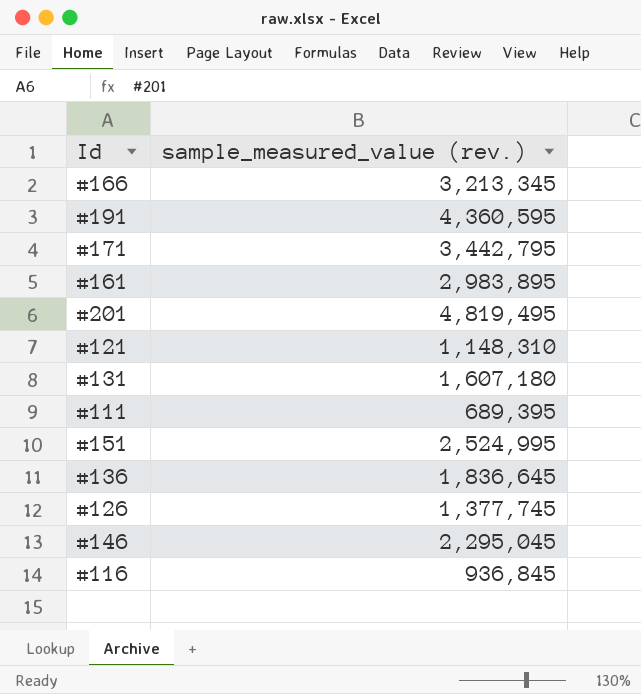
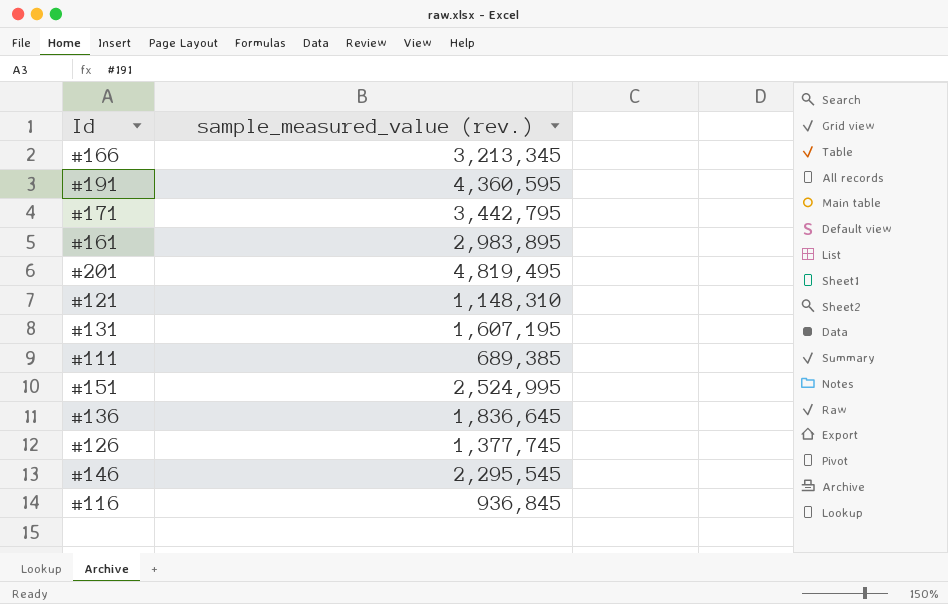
#131 | sample_measured_value (rev.): 1,607,180 -> 1,607,195
#111 | sample_measured_value (rev.): 689,395 -> 689,385
#146 | sample_measured_value (rev.): 2,295,045 -> 2,295,545

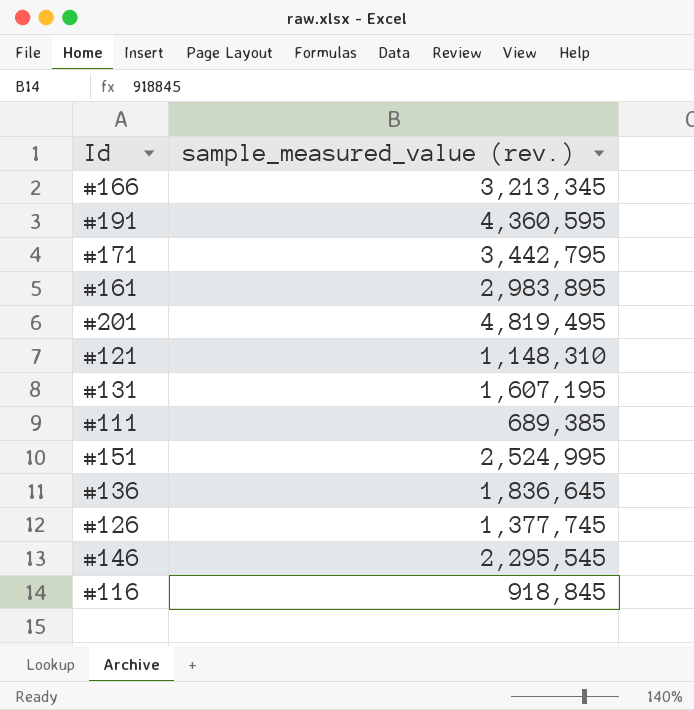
#116 | sample_measured_value (rev.): 936,845 -> 918,845

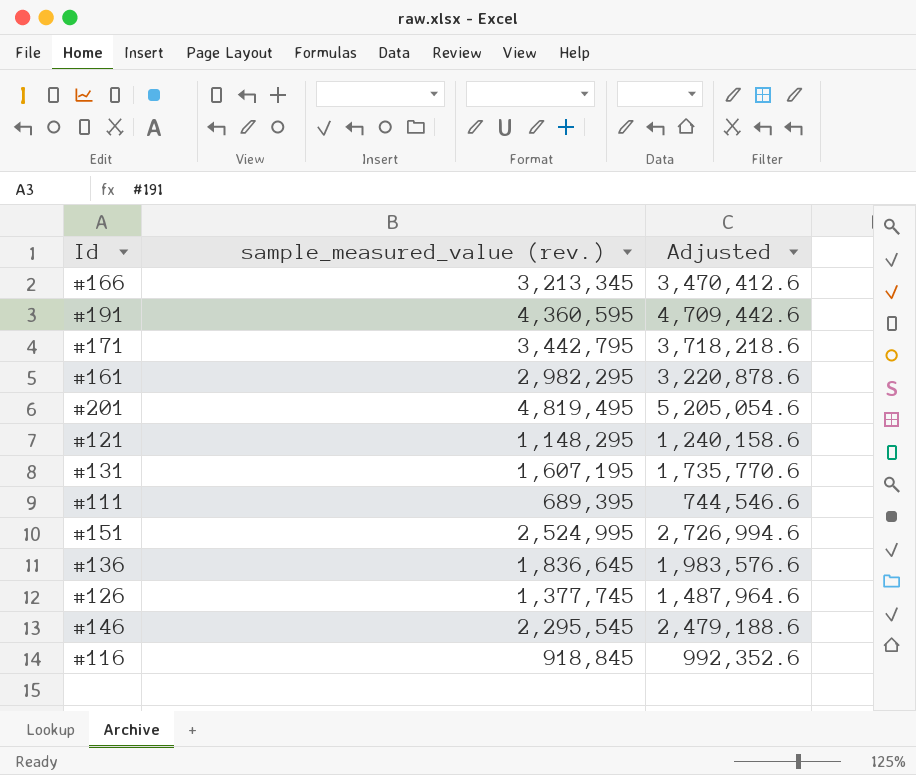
column Adjusted | formula: none -> [sample_measured_value (rev.)] * 1.08
#161 | sample_measured_value (rev.): 2,983,895 -> 2,982,295
#121 | sample_measured_value (rev.): 1,148,310 -> 1,148,295
#111 | sample_measured_value (rev.): 689,385 -> 689,395

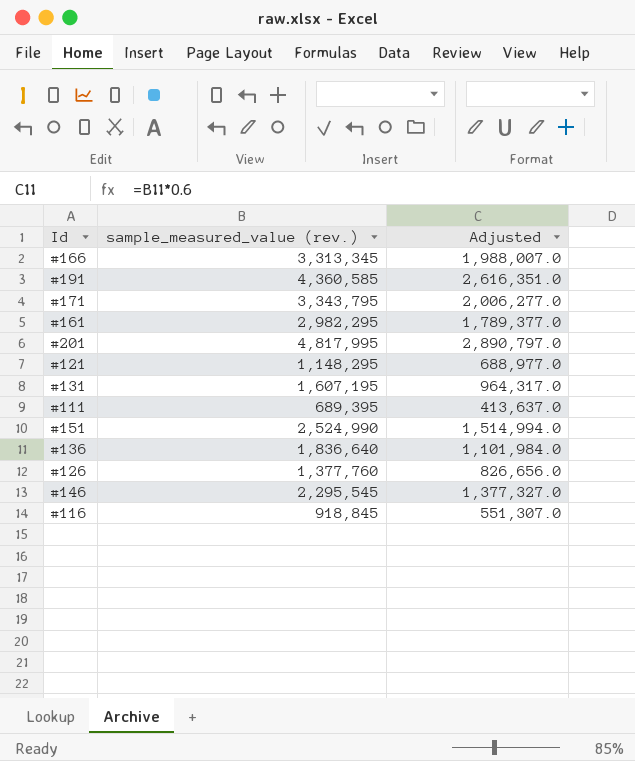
column Adjusted | formula: [sample_measured_value (rev.)] * 1.08 -> [sample_measured_value (rev.)] * 0.6
#166 | sample_measured_value (rev.): 3,213,345 -> 3,313,345
#191 | sample_measured_value (rev.): 4,360,595 -> 4,360,585
#171 | sample_measured_value (rev.): 3,442,795 -> 3,343,795
#201 | sample_measured_value (rev.): 4,819,495 -> 4,817,995
#151 | sample_measured_value (rev.): 2,524,995 -> 2,524,990
#136 | sample_measured_value (rev.): 1,836,645 -> 1,836,640
#126 | sample_measured_value (rev.): 1,377,745 -> 1,377,760

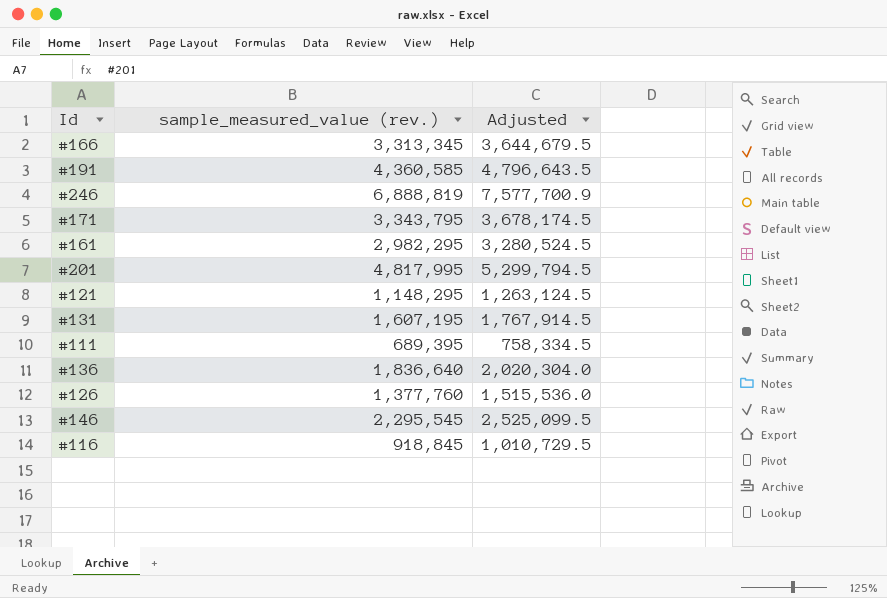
column Adjusted | formula: [sample_measured_value (rev.)] * 0.6 -> [sample_measured_value (rev.)] * 1.1
row #151: 2,524,990 | 1,514,994.0 -> none
row #246: none -> 6,888,819 | 7,577,700.9

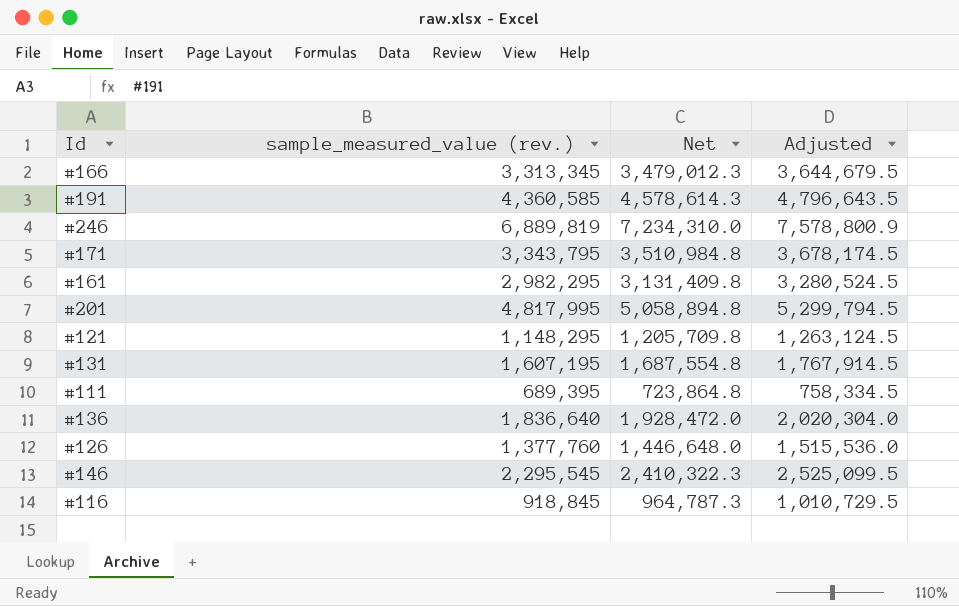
column Net | formula: none -> [sample_measured_value (rev.)] * 1.05
#246 | sample_measured_value (rev.): 6,888,819 -> 6,889,819
#246 | Adjusted: 7,577,700.9 -> 7,578,800.9

